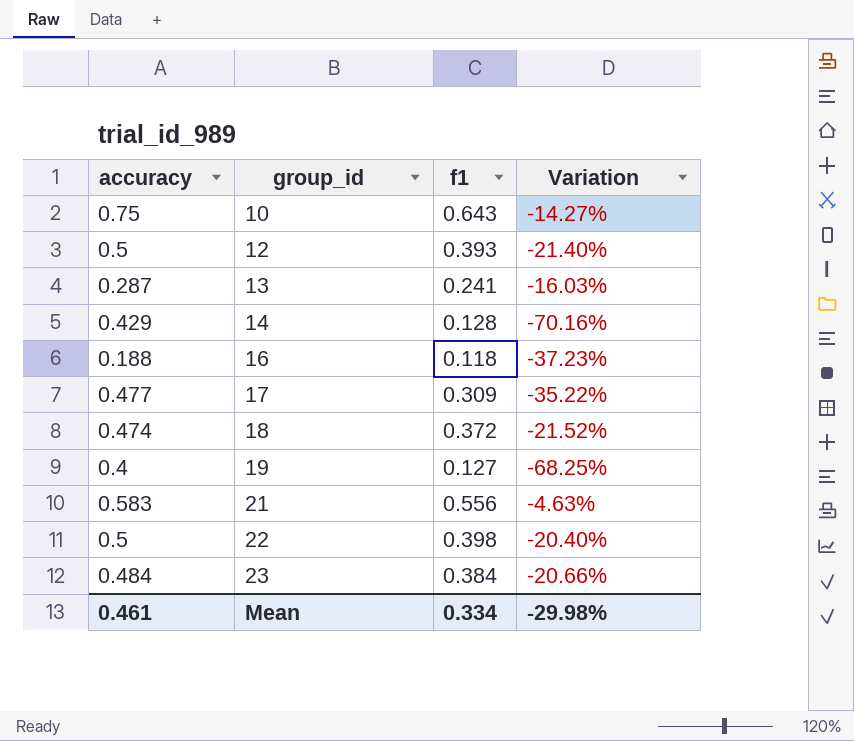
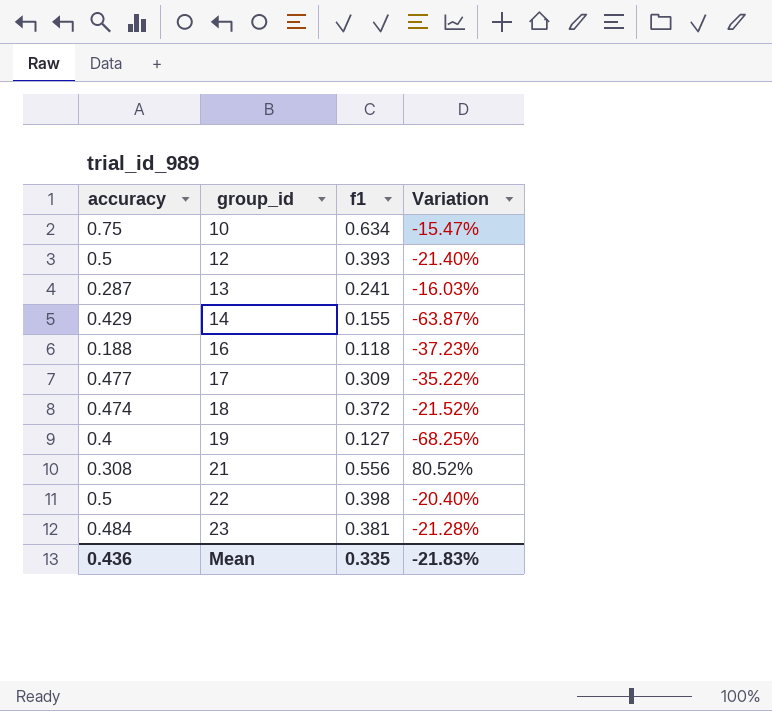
10 | f1: 0.643 -> 0.634
10 | Variation: -14.27% -> -15.47%
14 | f1: 0.128 -> 0.155
14 | Variation: -70.16% -> -63.87%
21 | accuracy: 0.583 -> 0.308
21 | Variation: -4.63% -> 80.52%
23 | f1: 0.384 -> 0.381
23 | Variation: -20.66% -> -21.28%
Mean | accuracy: 0.461 -> 0.436
Mean | f1: 0.334 -> 0.335
Mean | Variation: -29.98% -> -21.83%

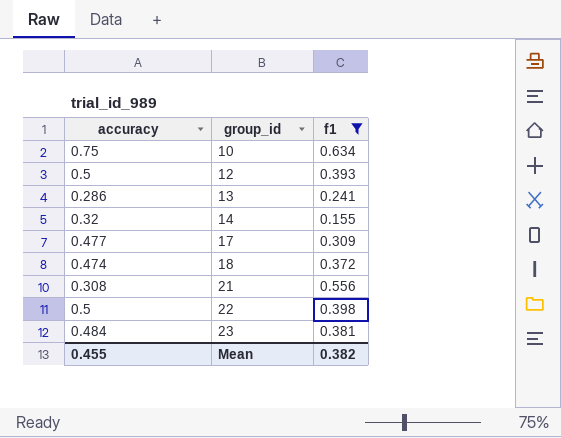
filter: none -> f1 >= 0.155
column Variation | formula: ([f1] - [accuracy]) / [accuracy] -> none
13 | accuracy: 0.287 -> 0.286
14 | accuracy: 0.429 -> 0.32
Mean | accuracy: 0.436 -> 0.455
Mean | f1: 0.335 -> 0.382

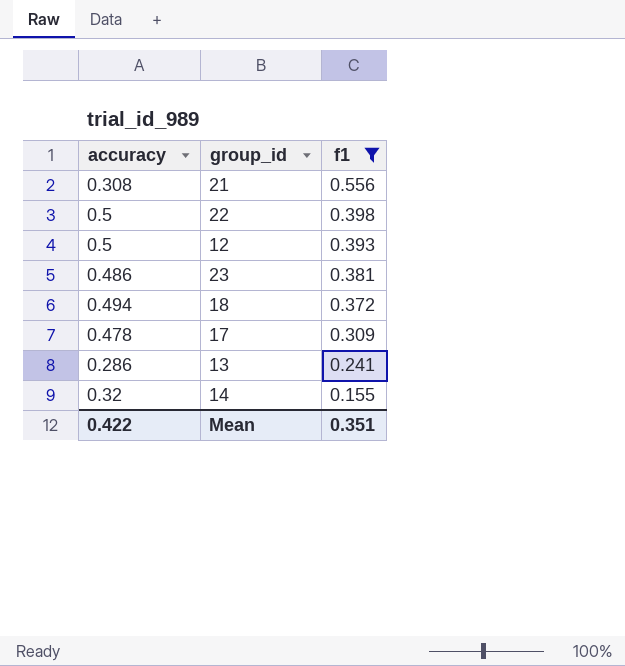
row order: group_id ascending -> f1 descending
row 10: 0.75 | 0.634 -> none
23 | accuracy: 0.484 -> 0.486
18 | accuracy: 0.474 -> 0.494
17 | accuracy: 0.477 -> 0.478
Mean | accuracy: 0.455 -> 0.422
Mean | f1: 0.382 -> 0.351

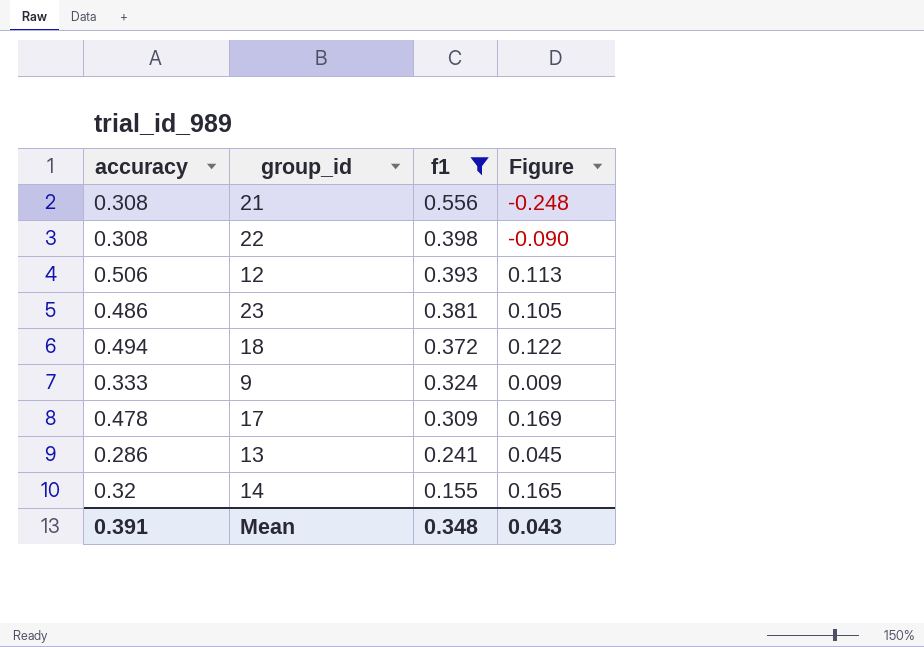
column Figure | formula: none -> [accuracy] - [f1]
22 | accuracy: 0.5 -> 0.308
12 | accuracy: 0.5 -> 0.506
row 9: none -> 0.333 | 0.324 | 0.009
Mean | accuracy: 0.422 -> 0.391
Mean | f1: 0.351 -> 0.348

